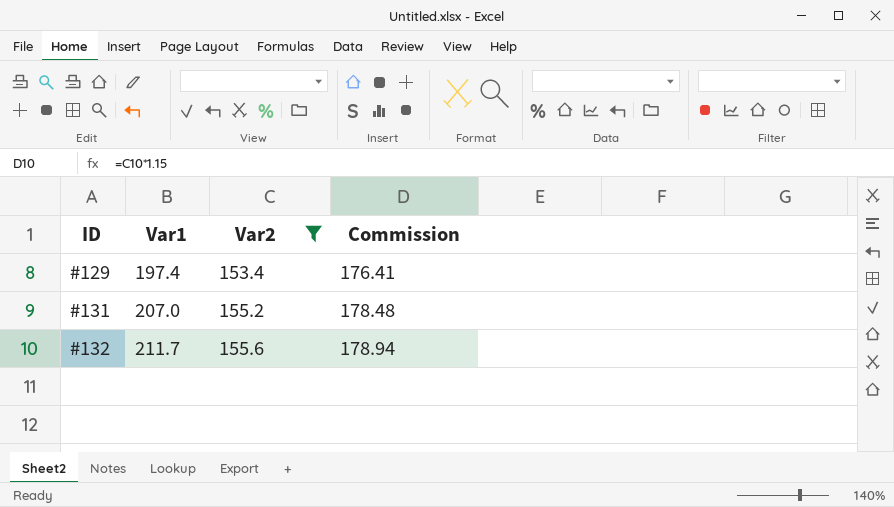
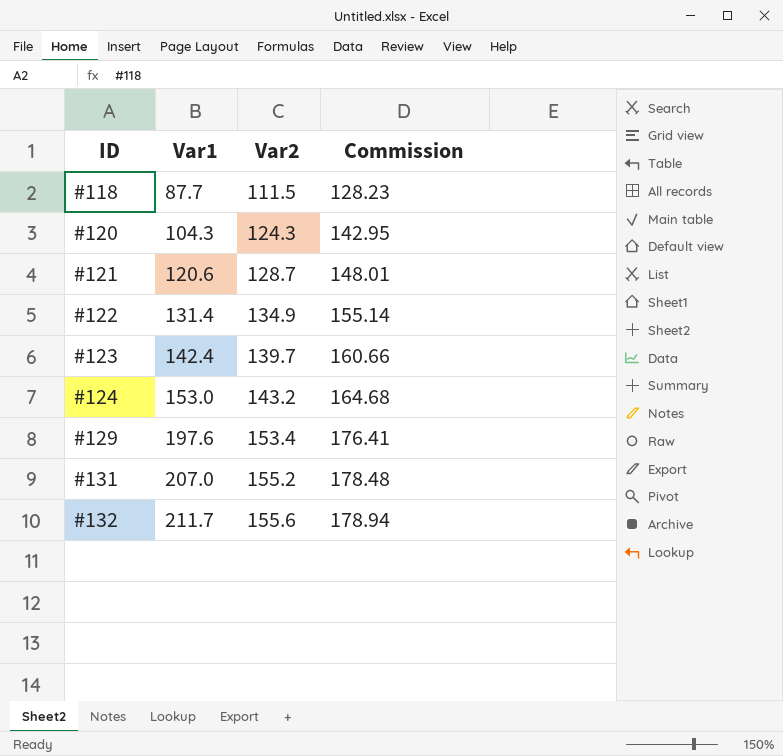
filter: Var2 >= 153.4 -> none
#129 | Var1: 197.4 -> 197.6

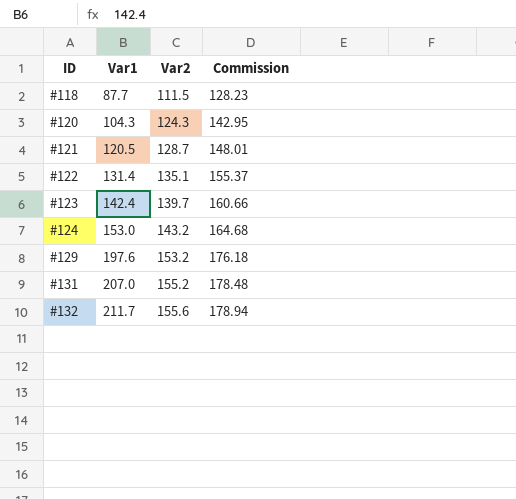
#121 | Var1: 120.6 -> 120.5
#122 | Var2: 134.9 -> 135.1
#122 | Commission: 155.14 -> 155.37
#129 | Var2: 153.4 -> 153.2
#129 | Commission: 176.41 -> 176.18

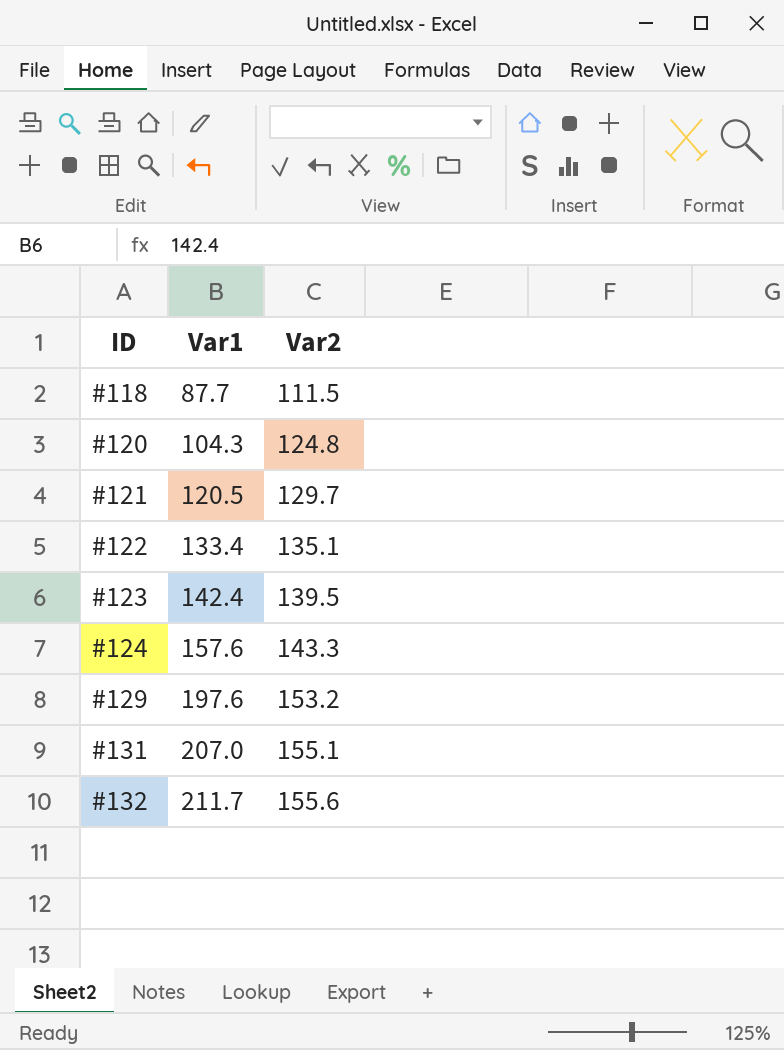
column Commission | formula: [Var2] * 1.15 -> none
#120 | Var2: 124.3 -> 124.8
#121 | Var2: 128.7 -> 129.7
#122 | Var1: 131.4 -> 133.4
#123 | Var2: 139.7 -> 139.5
#124 | Var1: 153.0 -> 157.6
#124 | Var2: 143.2 -> 143.3
#131 | Var2: 155.2 -> 155.1

